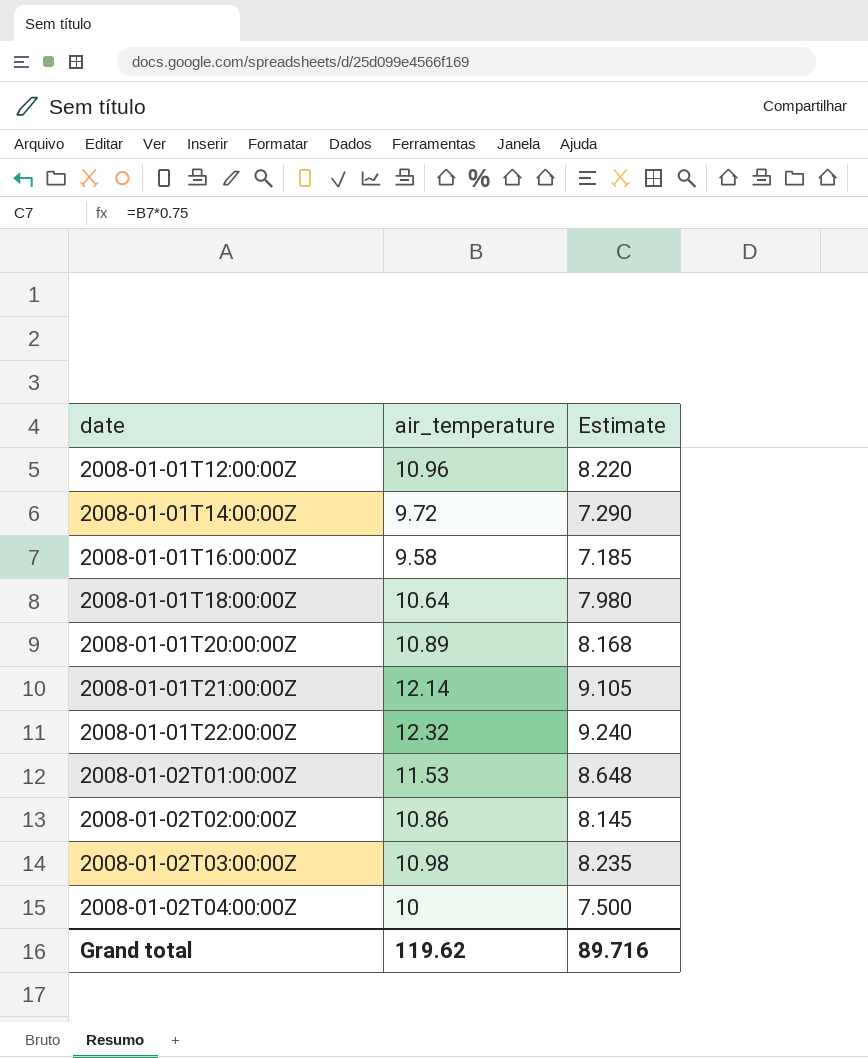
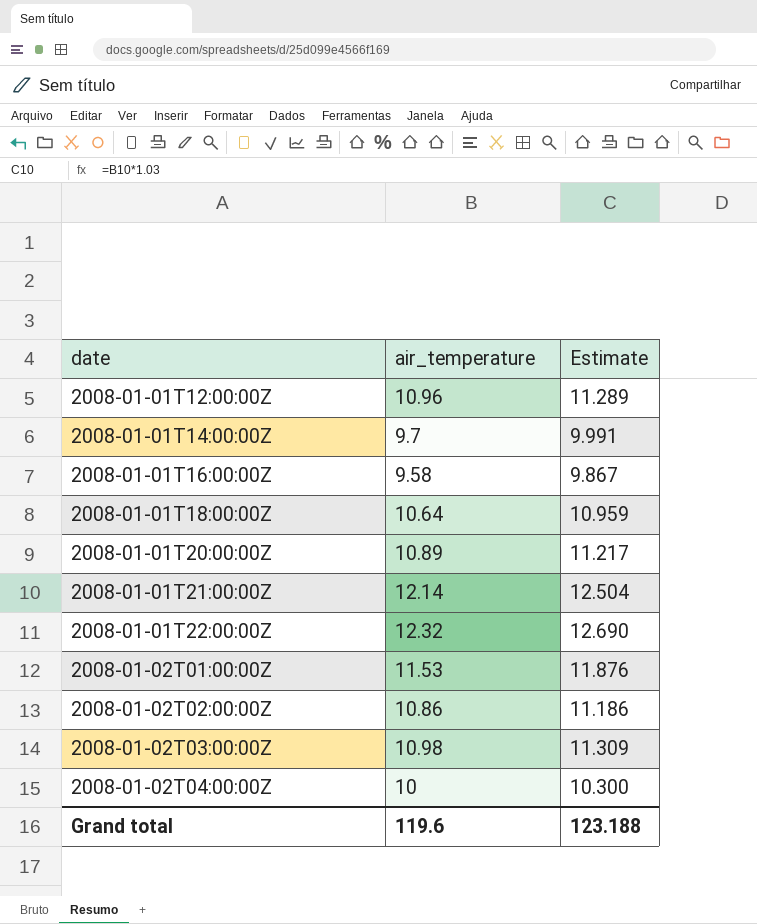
column Estimate | formula: [air_temperature] * 0.75 -> [air_temperature] * 1.03
2008-01-01T14:00:00Z | air_temperature: 9.72 -> 9.7
Grand total | air_temperature: 119.62 -> 119.6
Grand total | Estimate: 89.716 -> 123.188

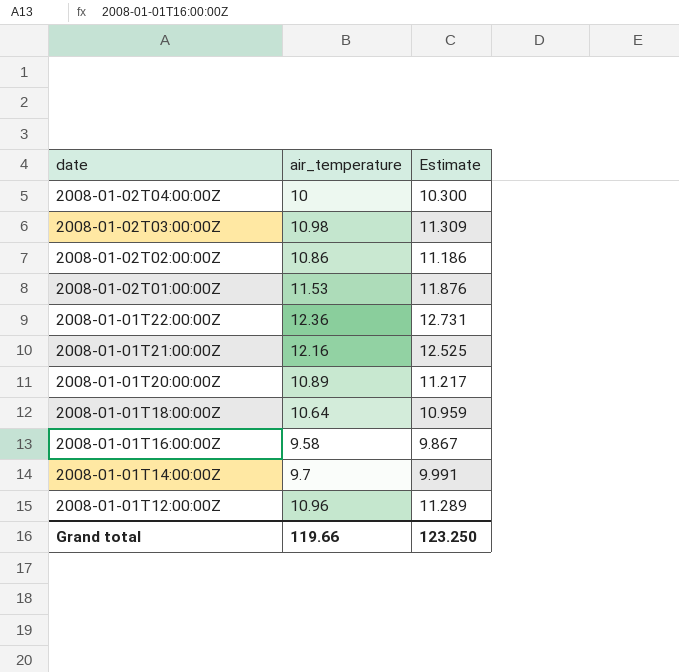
row order: date ascending -> date descending
2008-01-01T22:00:00Z | air_temperature: 12.32 -> 12.36
2008-01-01T22:00:00Z | Estimate: 12.690 -> 12.731
2008-01-01T21:00:00Z | air_temperature: 12.14 -> 12.16
2008-01-01T21:00:00Z | Estimate: 12.504 -> 12.525
Grand total | air_temperature: 119.6 -> 119.66
Grand total | Estimate: 123.188 -> 123.250

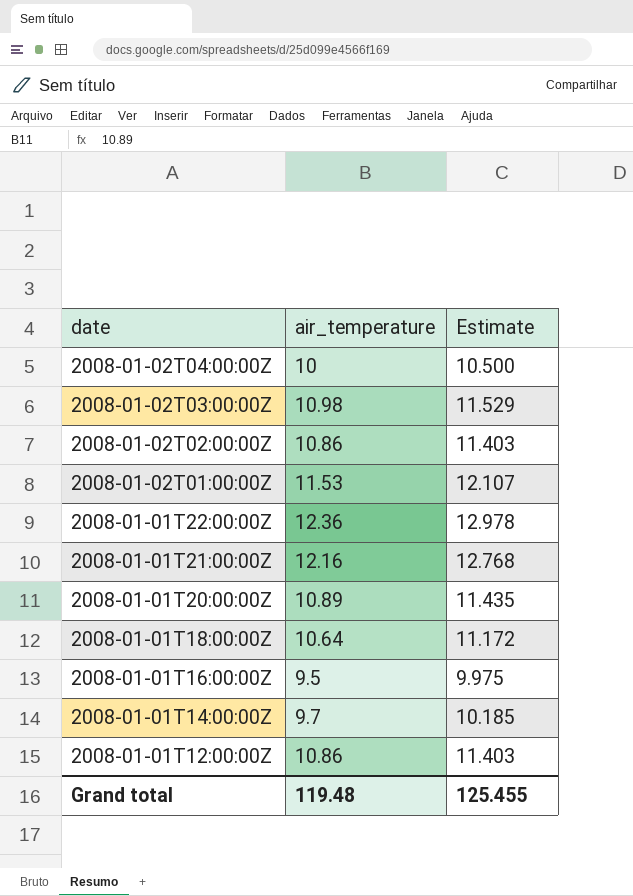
column Estimate | formula: [air_temperature] * 1.03 -> [air_temperature] * 1.05
2008-01-01T16:00:00Z | air_temperature: 9.58 -> 9.5
2008-01-01T12:00:00Z | air_temperature: 10.96 -> 10.86
Grand total | air_temperature: 119.66 -> 119.48
Grand total | Estimate: 123.250 -> 125.455

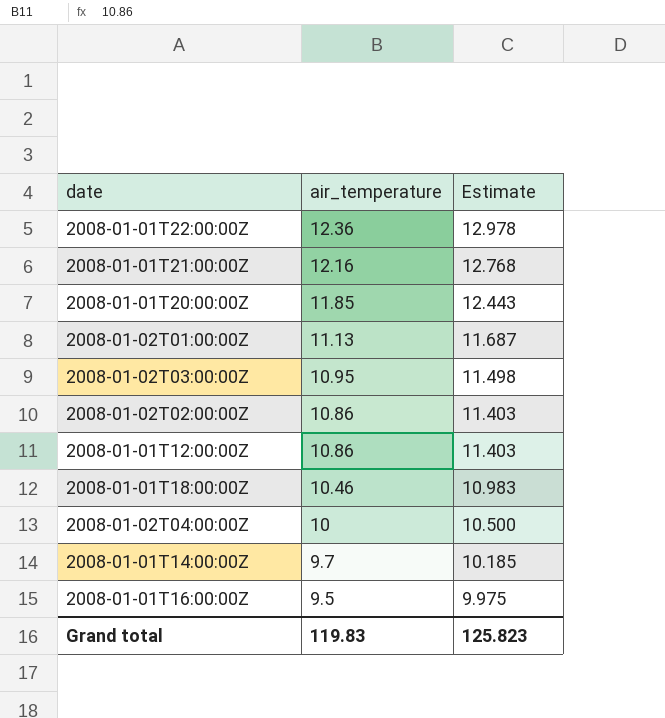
row order: date descending -> air_temperature descending
2008-01-01T20:00:00Z | air_temperature: 10.89 -> 11.85
2008-01-01T20:00:00Z | Estimate: 11.435 -> 12.443
2008-01-02T01:00:00Z | air_temperature: 11.53 -> 11.13
2008-01-02T01:00:00Z | Estimate: 12.107 -> 11.687
2008-01-02T03:00:00Z | air_temperature: 10.98 -> 10.95
2008-01-02T03:00:00Z | Estimate: 11.529 -> 11.498
2008-01-01T18:00:00Z | air_temperature: 10.64 -> 10.46
2008-01-01T18:00:00Z | Estimate: 11.172 -> 10.983
Grand total | air_temperature: 119.48 -> 119.83
Grand total | Estimate: 125.455 -> 125.823

